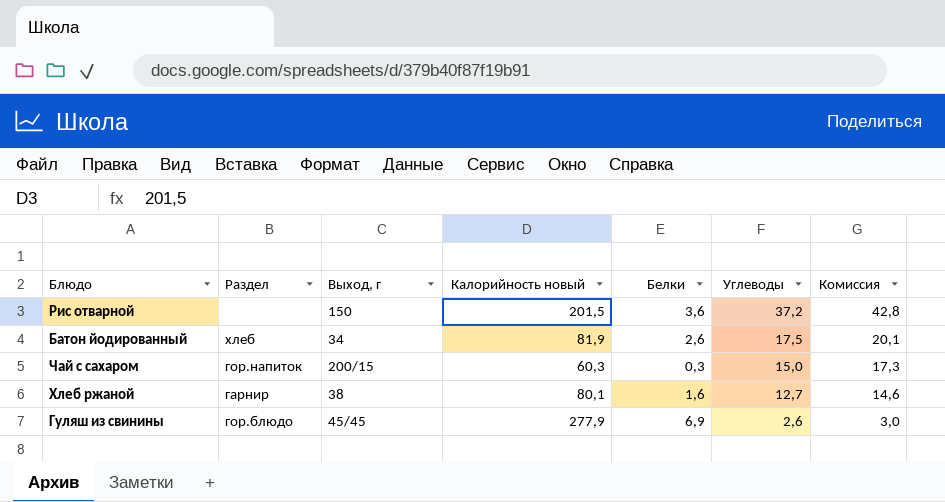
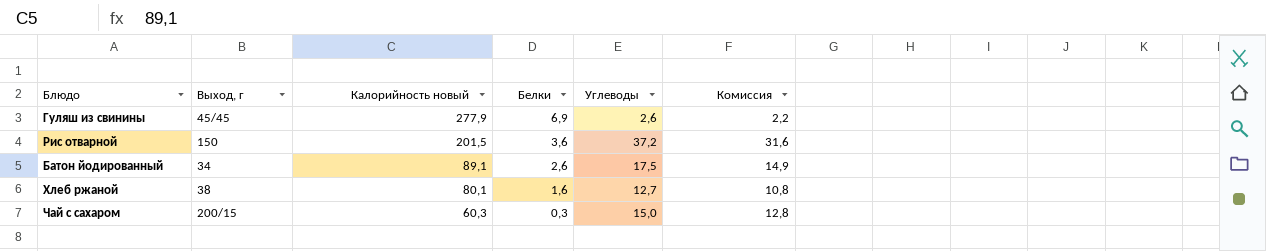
row order: Углеводы descending -> Калорийность новый descending
column Раздел | position: 2 -> none
column Комиссия | formula: [Углеводы] * 1,15 -> [Углеводы] * 0,85
Батон йодированный | Калорийность новый: 81,9 -> 89,1

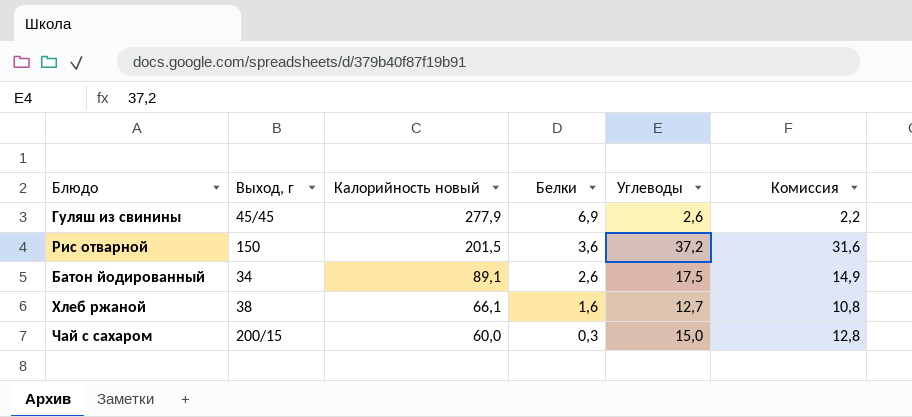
Хлеб ржаной | Калорийность новый: 80,1 -> 66,1
Чай с сахаром | Калорийность новый: 60,3 -> 60,0

